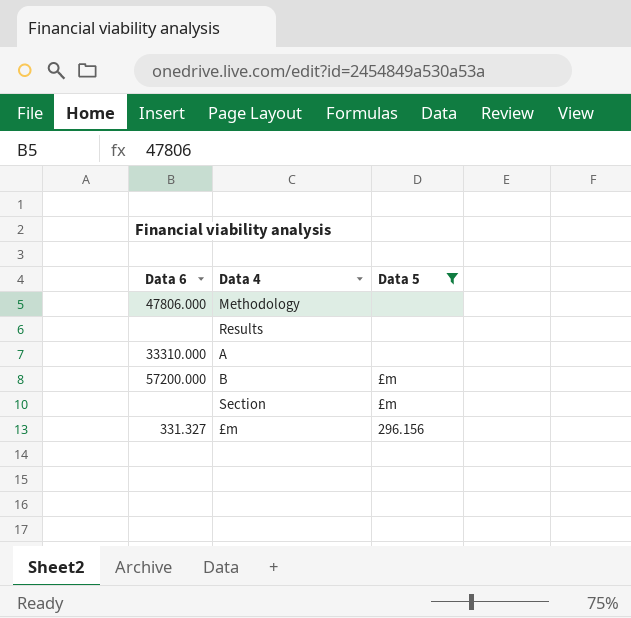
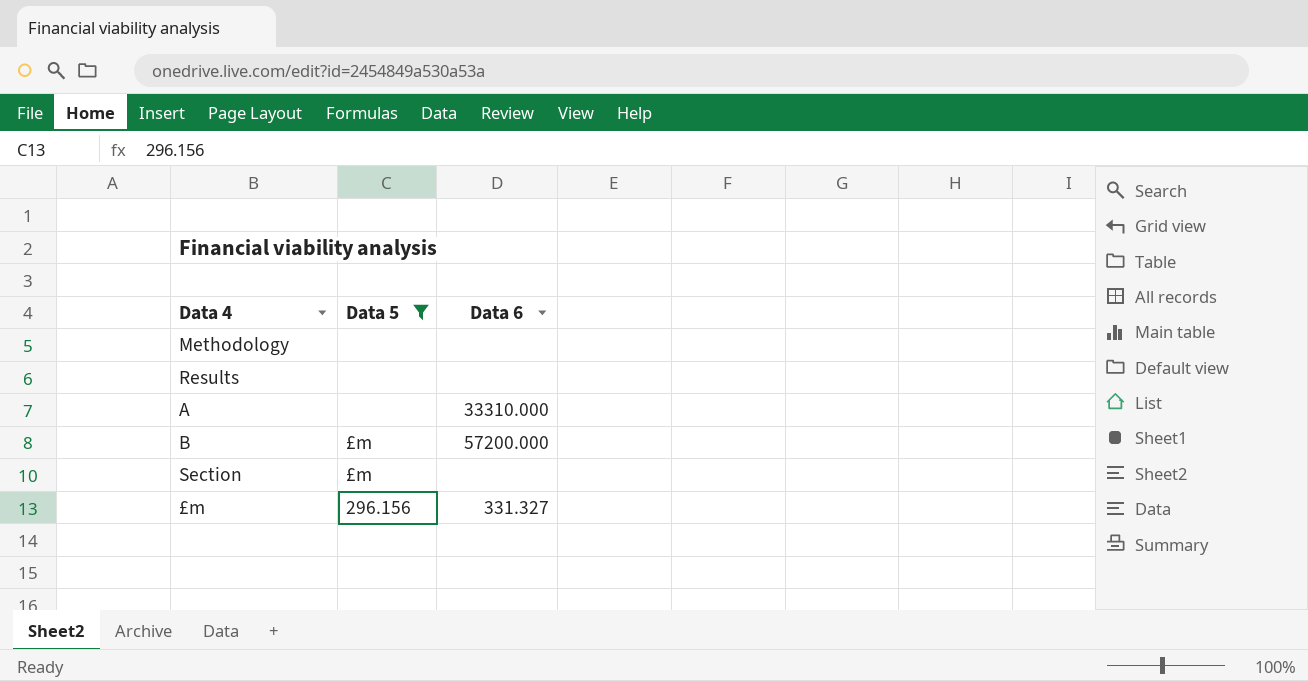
column Data 6 | position: 1 -> 3
Methodology | Data 6: 47806.000 -> none

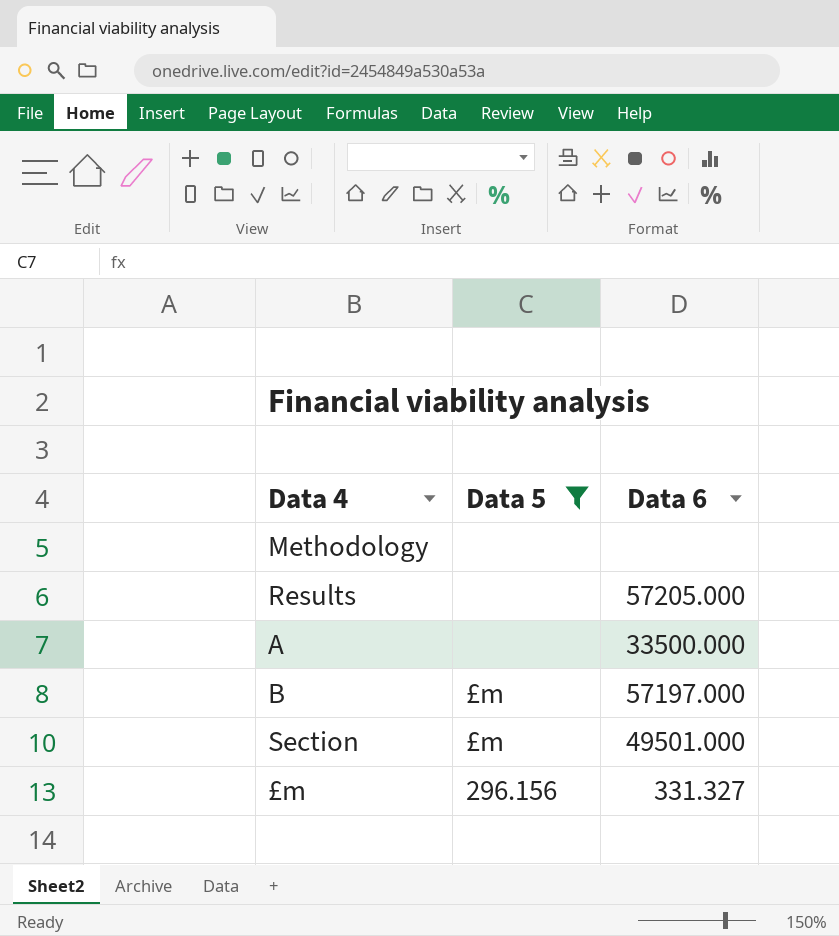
Results | Data 6: none -> 57205.000
A | Data 6: 33310.000 -> 33500.000
B | Data 6: 57200.000 -> 57197.000
Section | Data 6: none -> 49501.000

